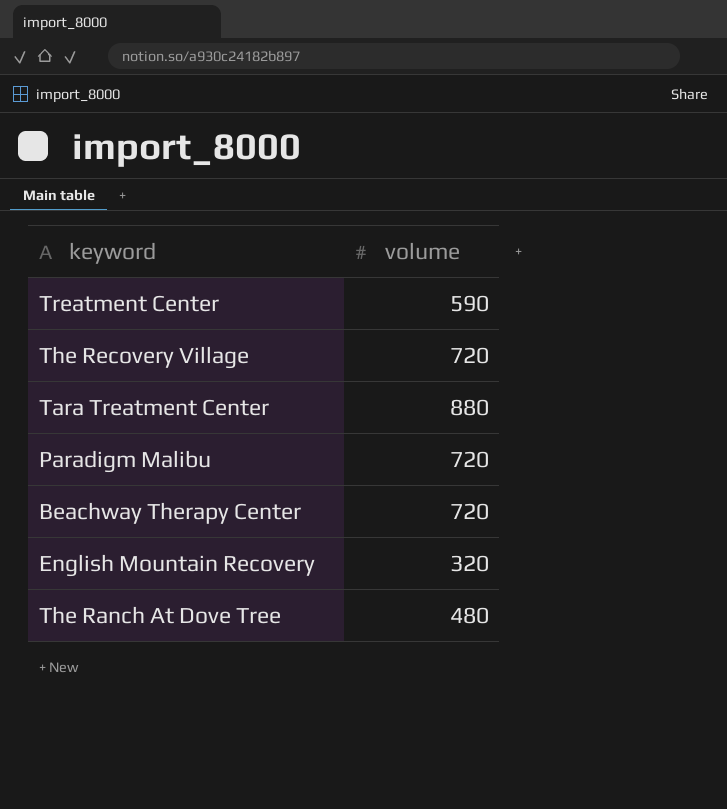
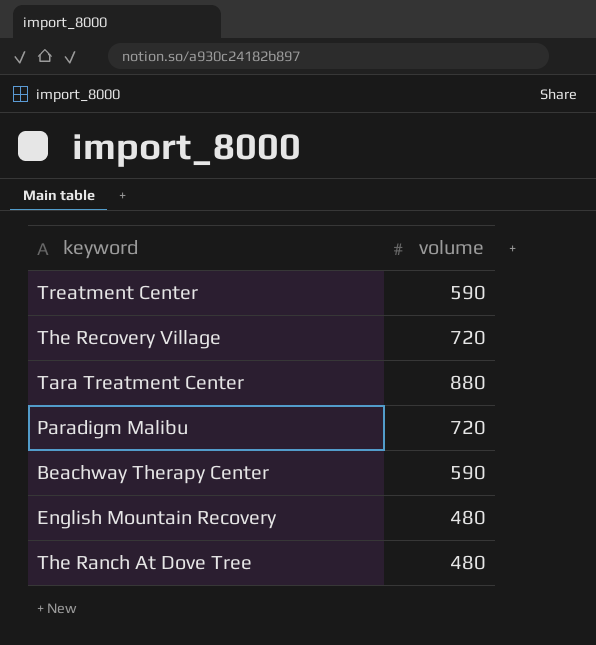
Beachway Therapy Center | volume: 720 -> 590
English Mountain Recovery | volume: 320 -> 480

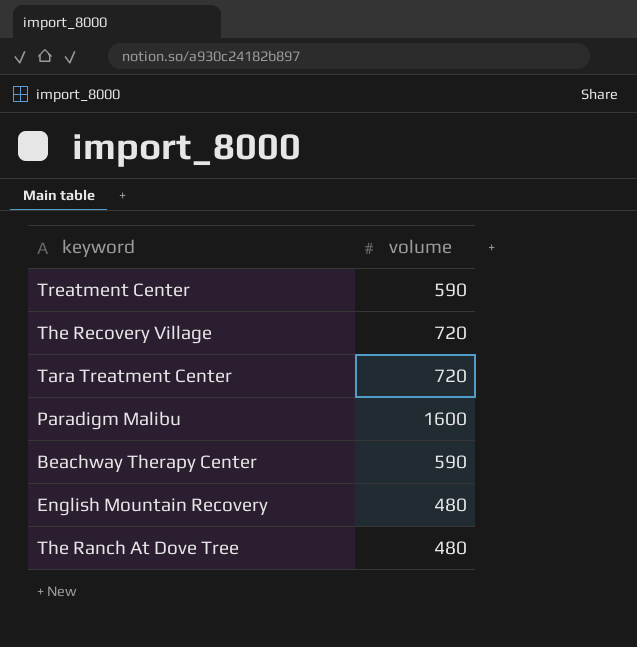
Tara Treatment Center | volume: 880 -> 720
Paradigm Malibu | volume: 720 -> 1600

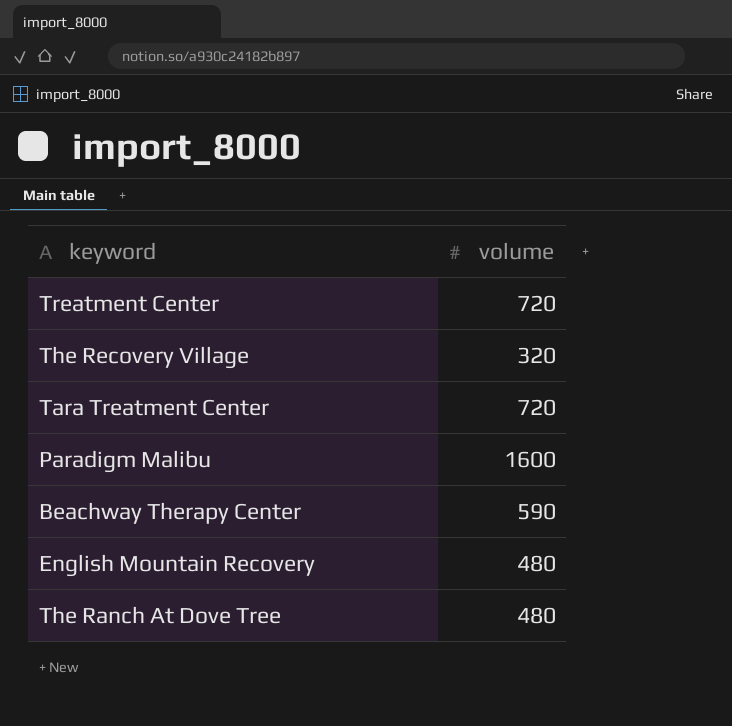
Treatment Center | volume: 590 -> 720
The Recovery Village | volume: 720 -> 320

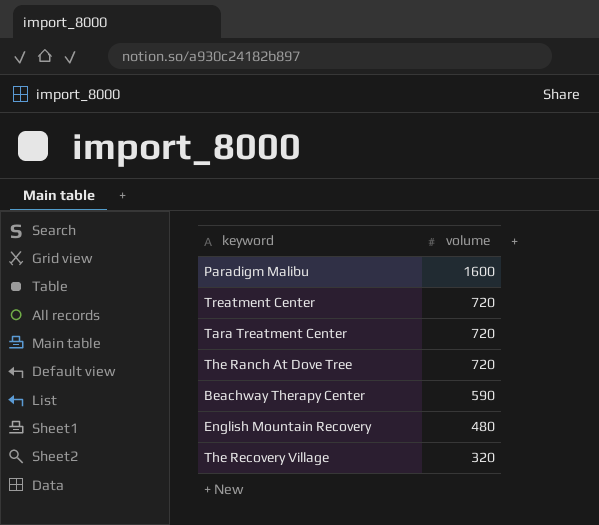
row order: none -> volume descending
The Ranch At Dove Tree | volume: 480 -> 720

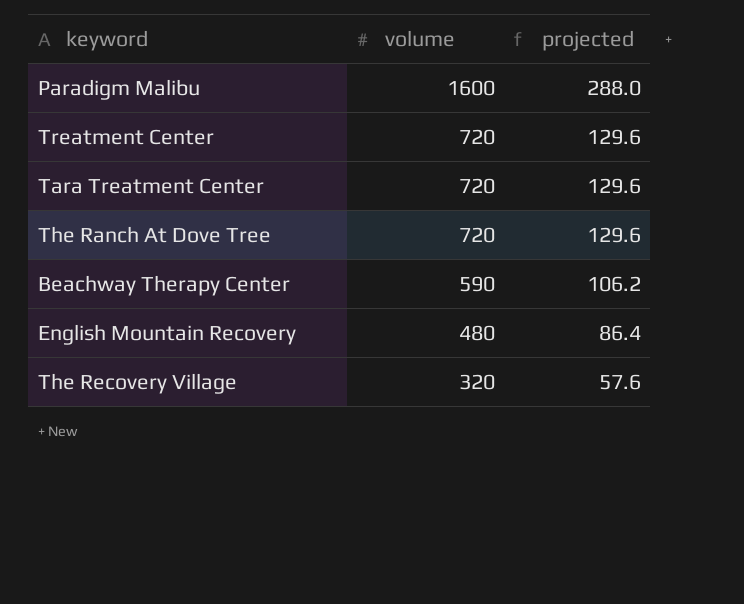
column projected | formula: none -> [volume] * 0.18

